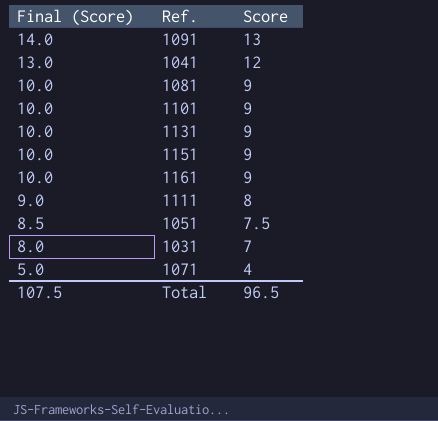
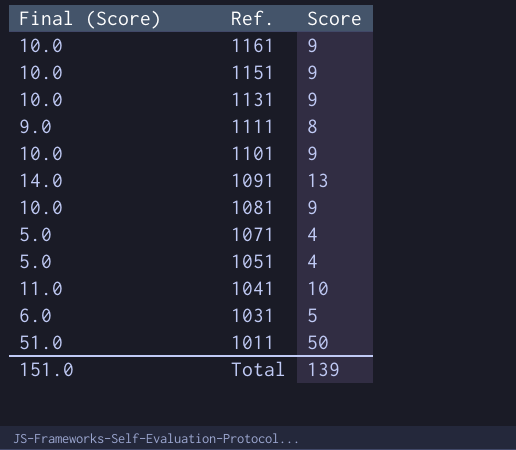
row order: Final (Score) descending -> Ref. descending
1051 | Final (Score): 8.5 -> 5.0
1051 | Score: 7.5 -> 4
1041 | Final (Score): 13.0 -> 11.0
1041 | Score: 12 -> 10
1031 | Final (Score): 8.0 -> 6.0
1031 | Score: 7 -> 5
row 1011: none -> 51.0 | 50
Total | Final (Score): 107.5 -> 151.0
Total | Score: 96.5 -> 139

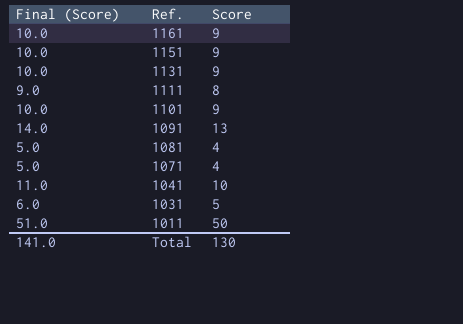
row 1051: 5.0 | 4 -> none
1081 | Final (Score): 10.0 -> 5.0
1081 | Score: 9 -> 4
Total | Final (Score): 151.0 -> 141.0
Total | Score: 139 -> 130

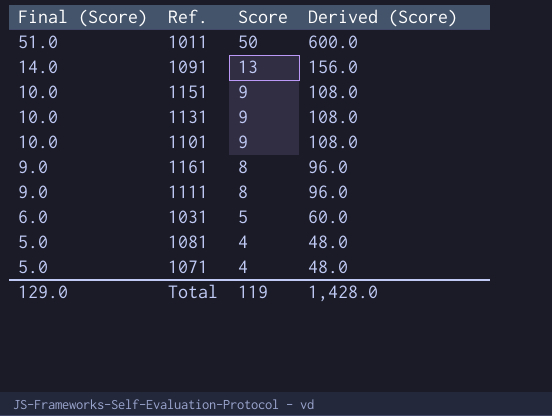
row order: Ref. descending -> Final (Score) descending
column Derived (Score) | formula: none -> [Score] * 12
row 1041: 11.0 | 10 -> none
1161 | Final (Score): 10.0 -> 9.0
1161 | Score: 9 -> 8
Total | Final (Score): 141.0 -> 129.0
Total | Score: 130 -> 119

